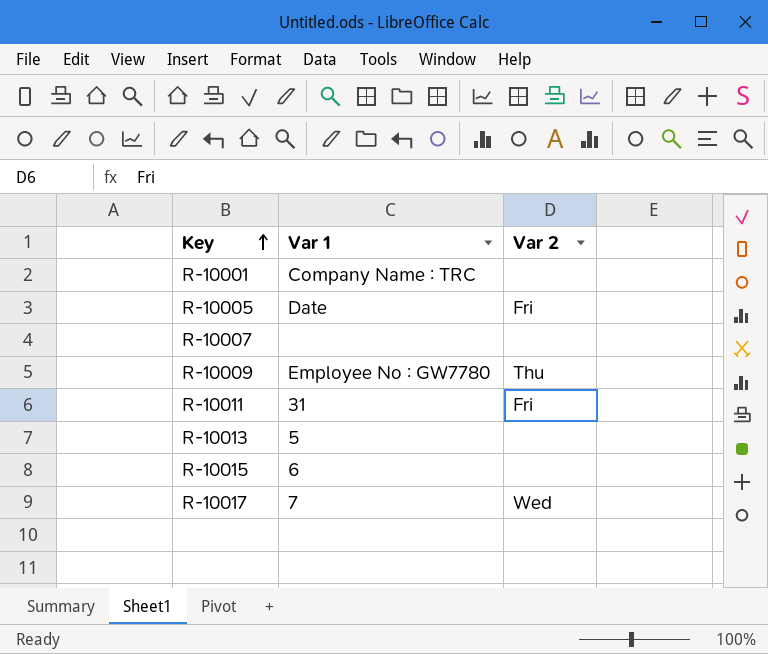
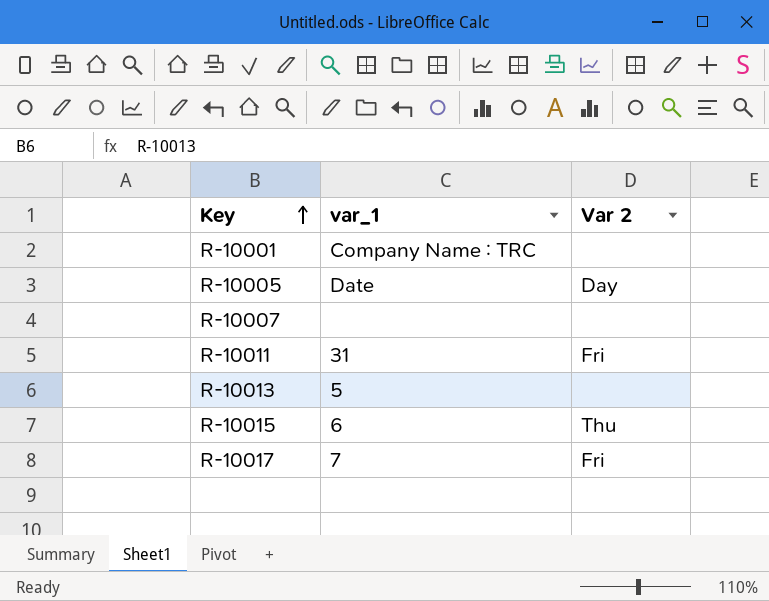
column name: Var 1 -> var_1
row R-10009: Employee No : GW7780 | Thu -> none
R-10005 | Var 2: Fri -> Day
R-10015 | Var 2: none -> Thu
R-10017 | Var 2: Wed -> Fri

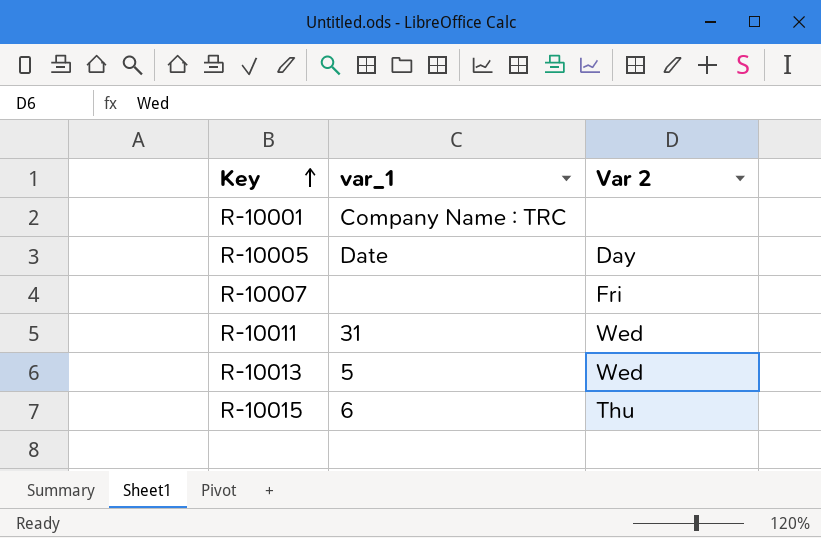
row R-10017: 7 | Fri -> none
R-10007 | Var 2: none -> Fri
R-10011 | Var 2: Fri -> Wed
R-10013 | Var 2: none -> Wed

